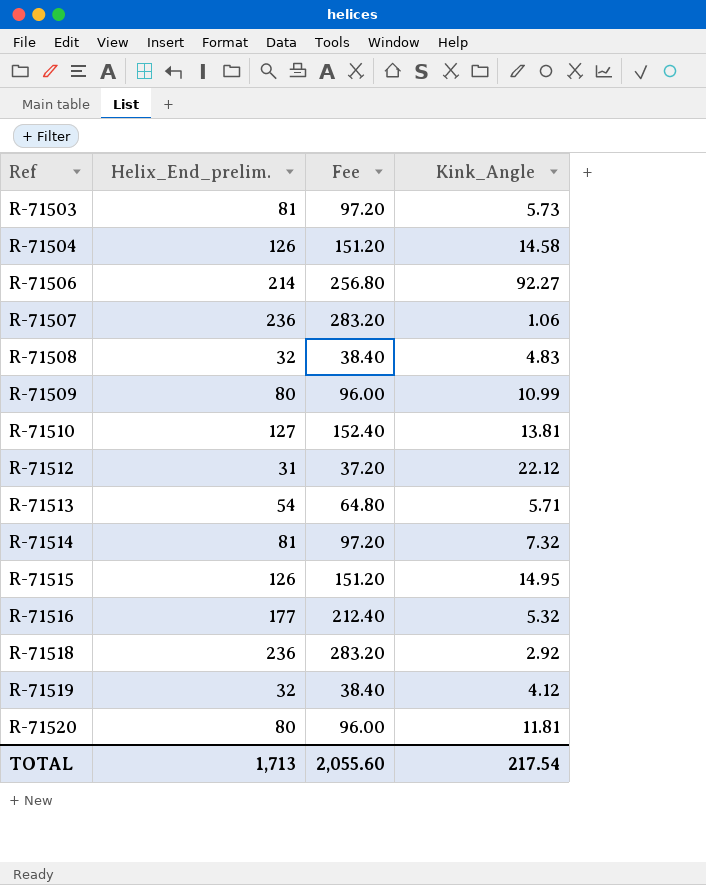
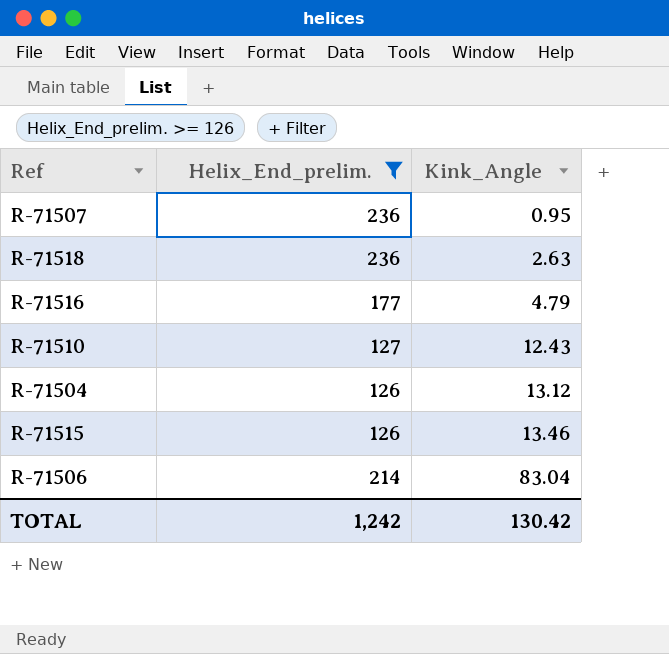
filter: none -> Helix_End_prelim. >= 126
row order: Ref ascending -> Kink_Angle ascending
column Fee | formula: [Helix_End_prelim.] * 1.2 -> none
R-71507 | Kink_Angle: 1.06 -> 0.95
R-71518 | Kink_Angle: 2.92 -> 2.63
R-71516 | Kink_Angle: 5.32 -> 4.79
R-71510 | Kink_Angle: 13.81 -> 12.43
R-71504 | Kink_Angle: 14.58 -> 13.12
R-71515 | Kink_Angle: 14.95 -> 13.46
R-71506 | Kink_Angle: 92.27 -> 83.04
TOTAL | Helix_End_prelim.: 1,713 -> 1,242
TOTAL | Kink_Angle: 217.54 -> 130.42

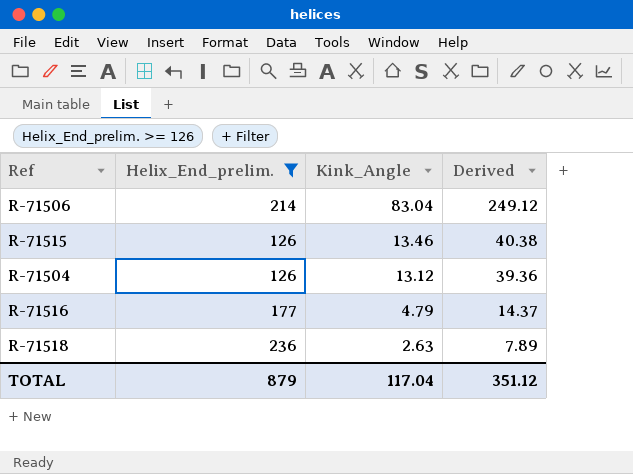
row order: Kink_Angle ascending -> Kink_Angle descending
column Derived | formula: none -> [Kink_Angle] * 3
row R-71507: 236 | 0.95 -> none
row R-71510: 127 | 12.43 -> none
TOTAL | Helix_End_prelim.: 1,242 -> 879
TOTAL | Kink_Angle: 130.42 -> 117.04

